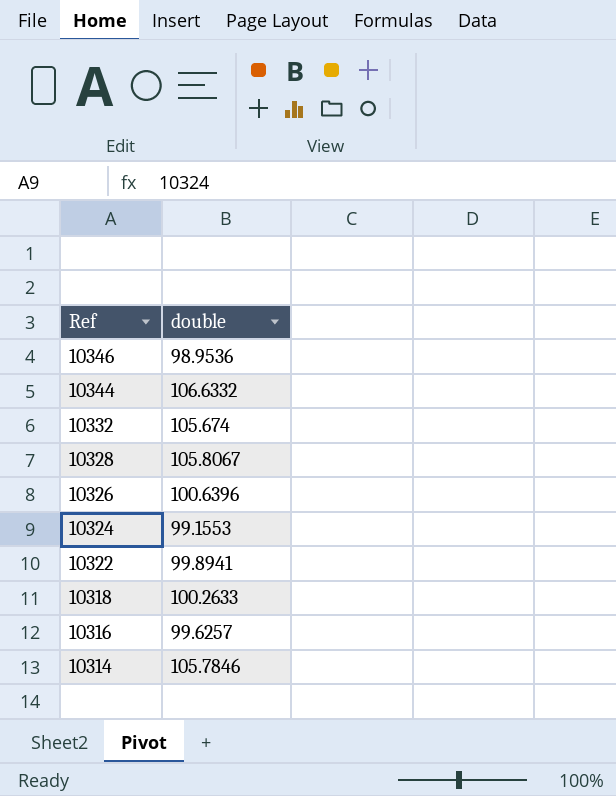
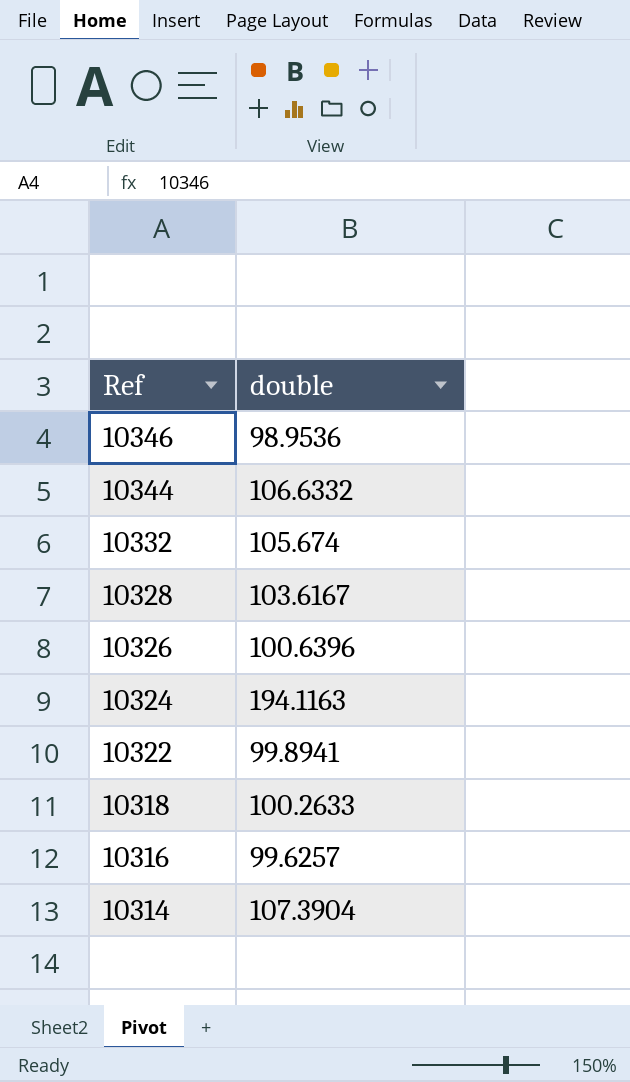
10328 | double: 105.8067 -> 103.6167
10324 | double: 99.1553 -> 194.1163
10314 | double: 105.7846 -> 107.3904

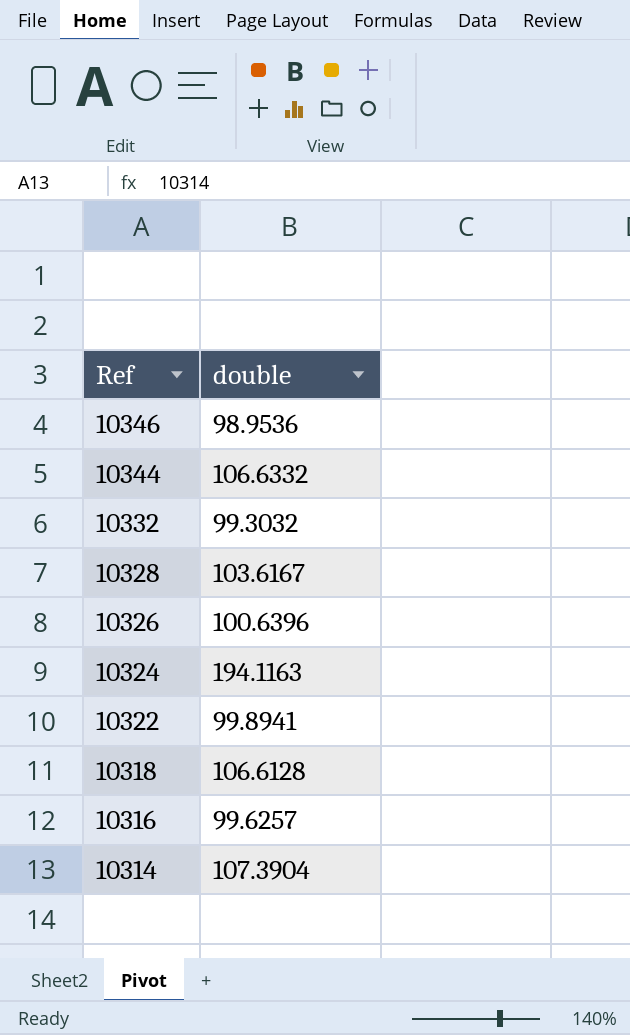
10332 | double: 105.674 -> 99.3032
10318 | double: 100.2633 -> 106.6128

